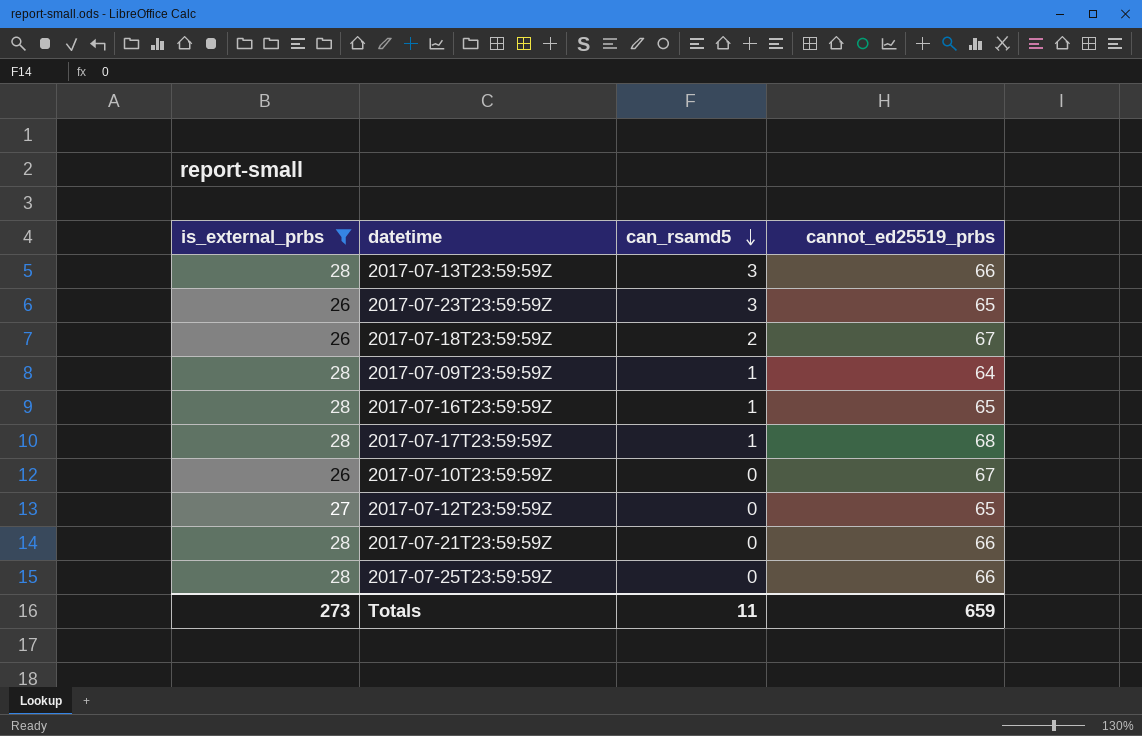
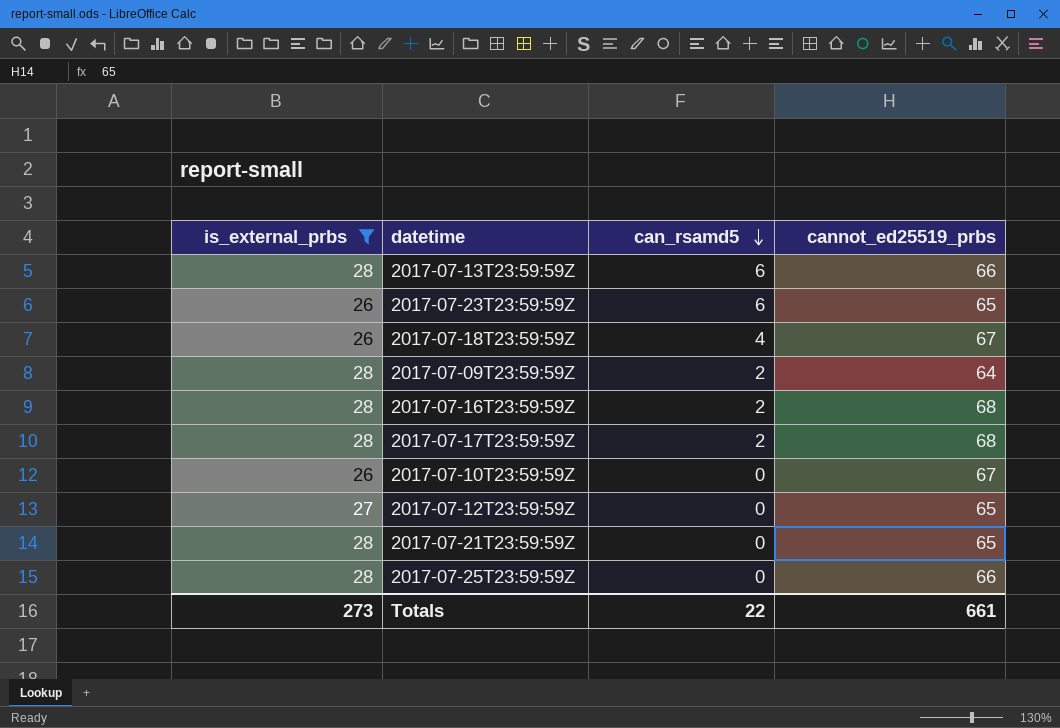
2017-07-13T23:59:59Z | can_rsamd5: 3 -> 6
2017-07-23T23:59:59Z | can_rsamd5: 3 -> 6
2017-07-18T23:59:59Z | can_rsamd5: 2 -> 4
2017-07-09T23:59:59Z | can_rsamd5: 1 -> 2
2017-07-16T23:59:59Z | can_rsamd5: 1 -> 2
2017-07-16T23:59:59Z | cannot_ed25519_prbs: 65 -> 68
2017-07-17T23:59:59Z | can_rsamd5: 1 -> 2
2017-07-21T23:59:59Z | cannot_ed25519_prbs: 66 -> 65
Totals | can_rsamd5: 11 -> 22
Totals | cannot_ed25519_prbs: 659 -> 661

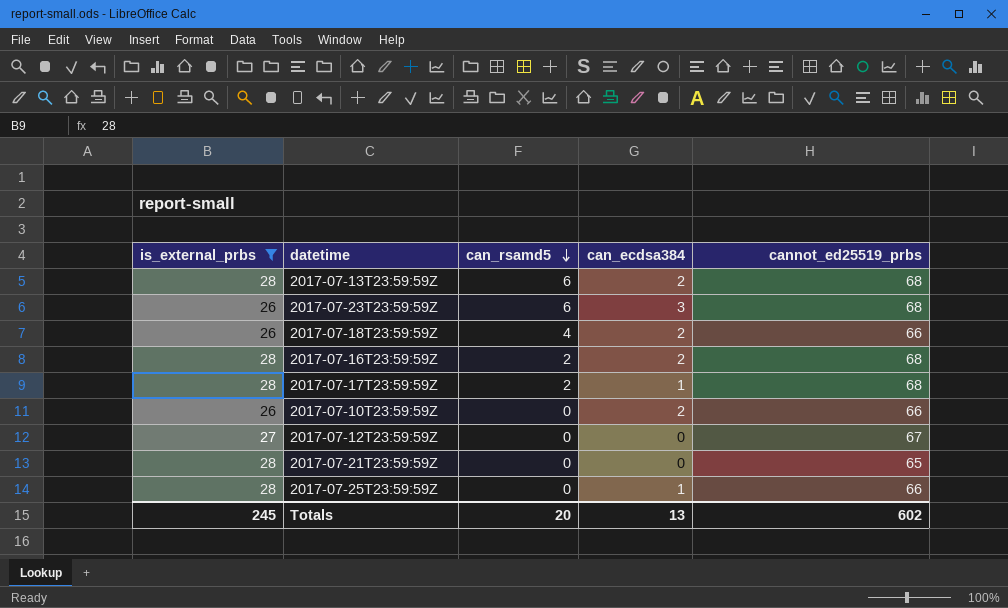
column can_ecdsa384 | position: none -> 4
row 2017-07-09T23:59:59Z: 28 | 2 | 64 -> none
2017-07-13T23:59:59Z | cannot_ed25519_prbs: 66 -> 68
2017-07-23T23:59:59Z | cannot_ed25519_prbs: 65 -> 68
2017-07-18T23:59:59Z | cannot_ed25519_prbs: 67 -> 66
2017-07-10T23:59:59Z | cannot_ed25519_prbs: 67 -> 66
2017-07-12T23:59:59Z | cannot_ed25519_prbs: 65 -> 67
Totals | is_external_prbs: 273 -> 245
Totals | can_rsamd5: 22 -> 20
Totals | cannot_ed25519_prbs: 661 -> 602

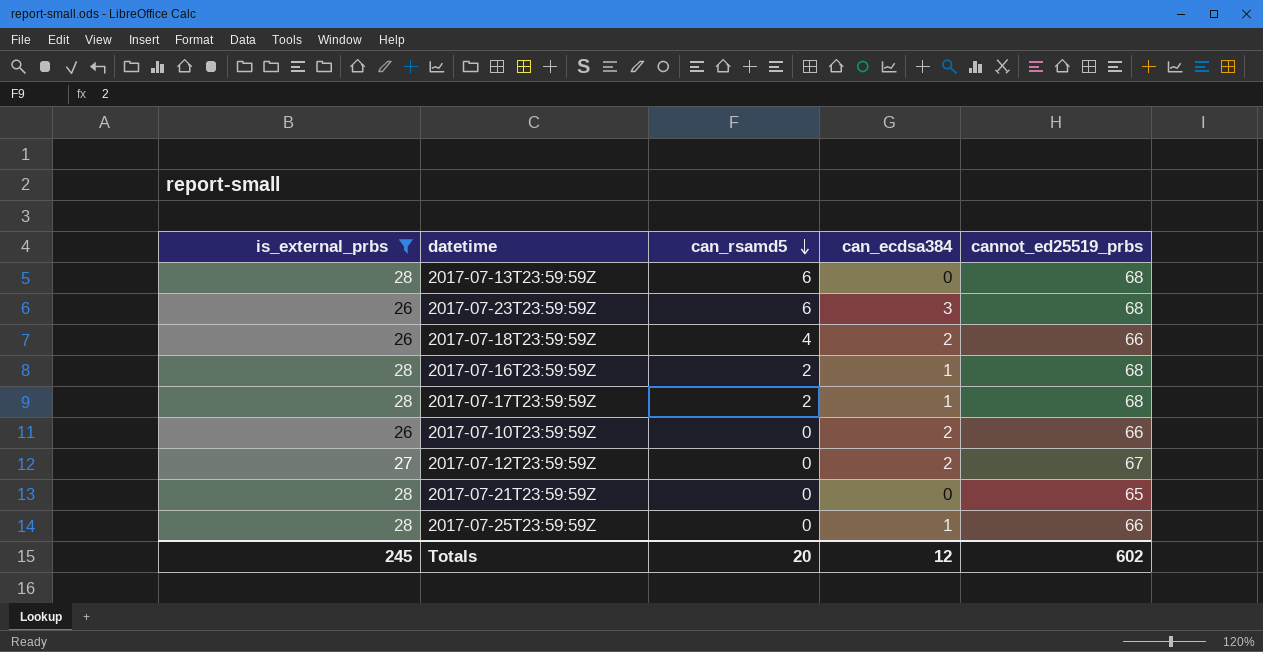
2017-07-13T23:59:59Z | can_ecdsa384: 2 -> 0
2017-07-16T23:59:59Z | can_ecdsa384: 2 -> 1
2017-07-12T23:59:59Z | can_ecdsa384: 0 -> 2
Totals | can_ecdsa384: 13 -> 12

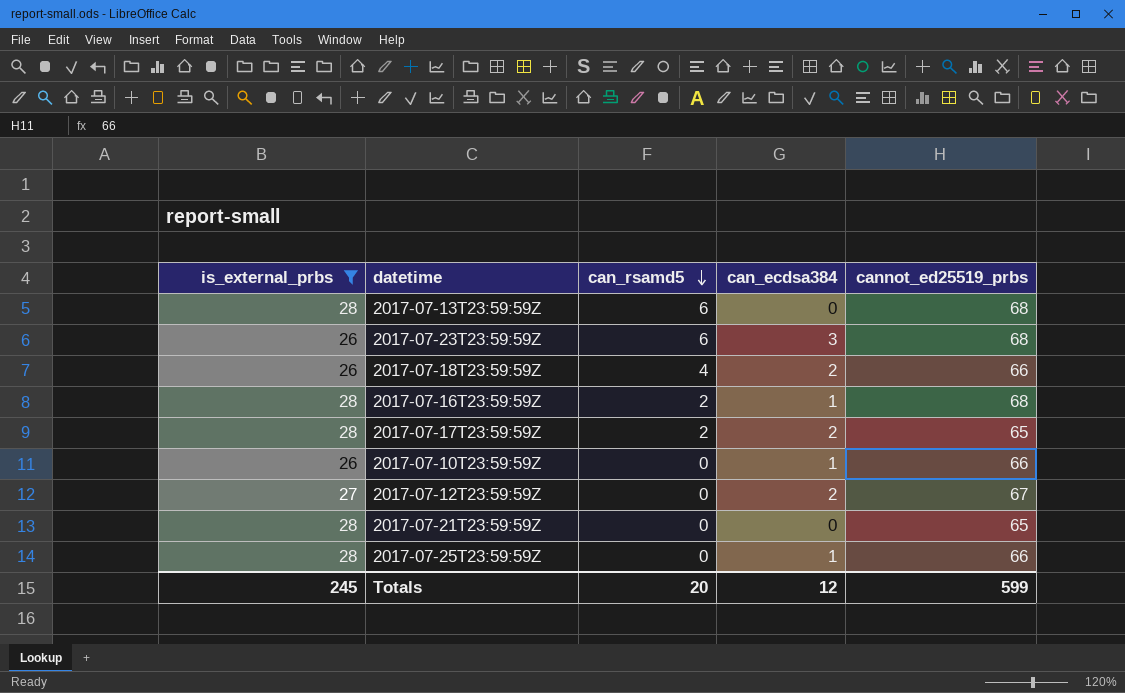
2017-07-17T23:59:59Z | can_ecdsa384: 1 -> 2
2017-07-17T23:59:59Z | cannot_ed25519_prbs: 68 -> 65
2017-07-10T23:59:59Z | can_ecdsa384: 2 -> 1
Totals | cannot_ed25519_prbs: 602 -> 599

